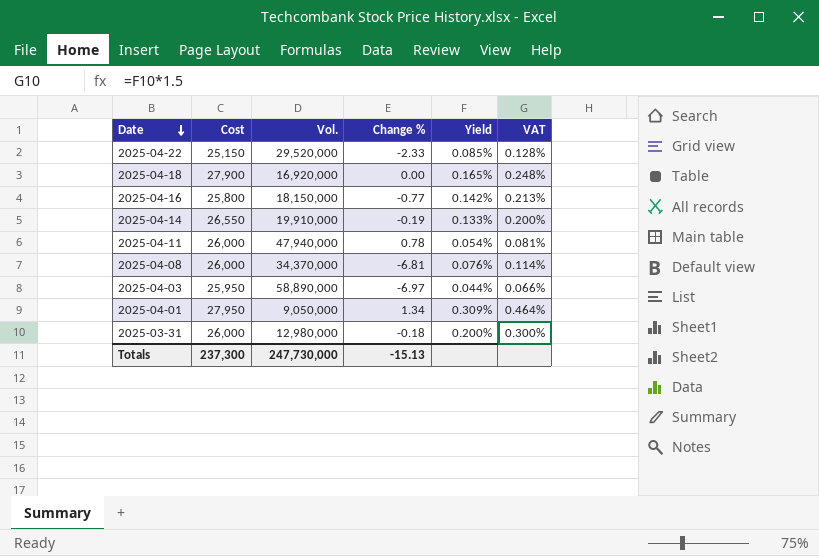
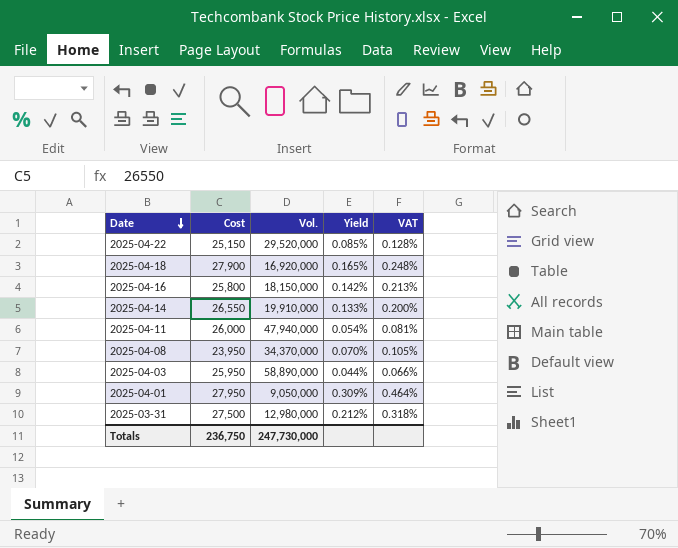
column Change % | position: 4 -> none
2025-04-08 | Cost: 26,000 -> 23,950
2025-04-08 | Yield: 0.076% -> 0.070%
2025-04-08 | VAT: 0.114% -> 0.105%
2025-03-31 | Cost: 26,000 -> 27,500
2025-03-31 | Yield: 0.200% -> 0.212%
2025-03-31 | VAT: 0.300% -> 0.318%
Totals | Cost: 237,300 -> 236,750

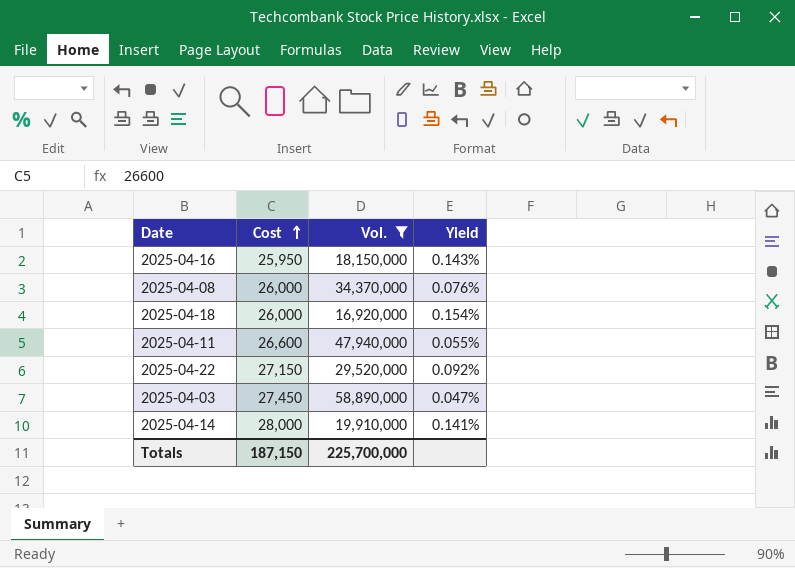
filter: none -> Vol. >= 16,920,000
row order: Date descending -> Cost ascending
column VAT | formula: [Yield] * 1.5 -> none
2025-04-16 | Cost: 25,800 -> 25,950
2025-04-16 | Yield: 0.142% -> 0.143%
2025-04-08 | Cost: 23,950 -> 26,000
2025-04-08 | Yield: 0.070% -> 0.076%
2025-04-18 | Cost: 27,900 -> 26,000
2025-04-18 | Yield: 0.165% -> 0.154%
2025-04-11 | Cost: 26,000 -> 26,600
2025-04-11 | Yield: 0.054% -> 0.055%
2025-04-22 | Cost: 25,150 -> 27,150
2025-04-22 | Yield: 0.085% -> 0.092%
2025-04-03 | Cost: 25,950 -> 27,450
2025-04-03 | Yield: 0.044% -> 0.047%
2025-04-14 | Cost: 26,550 -> 28,000
2025-04-14 | Yield: 0.133% -> 0.141%
Totals | Cost: 236,750 -> 187,150
Totals | Vol.: 247,730,000 -> 225,700,000

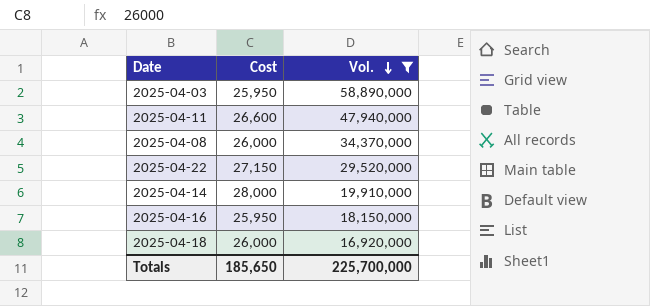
row order: Cost ascending -> Vol. descending
column Yield | formula: [Cost] / [Vol.] -> none
2025-04-03 | Cost: 27,450 -> 25,950
Totals | Cost: 187,150 -> 185,650

